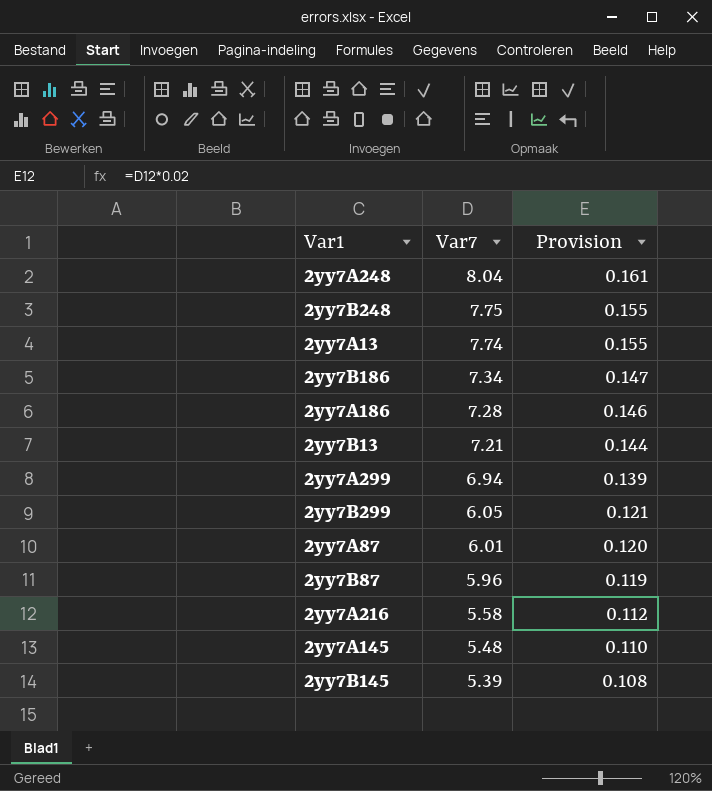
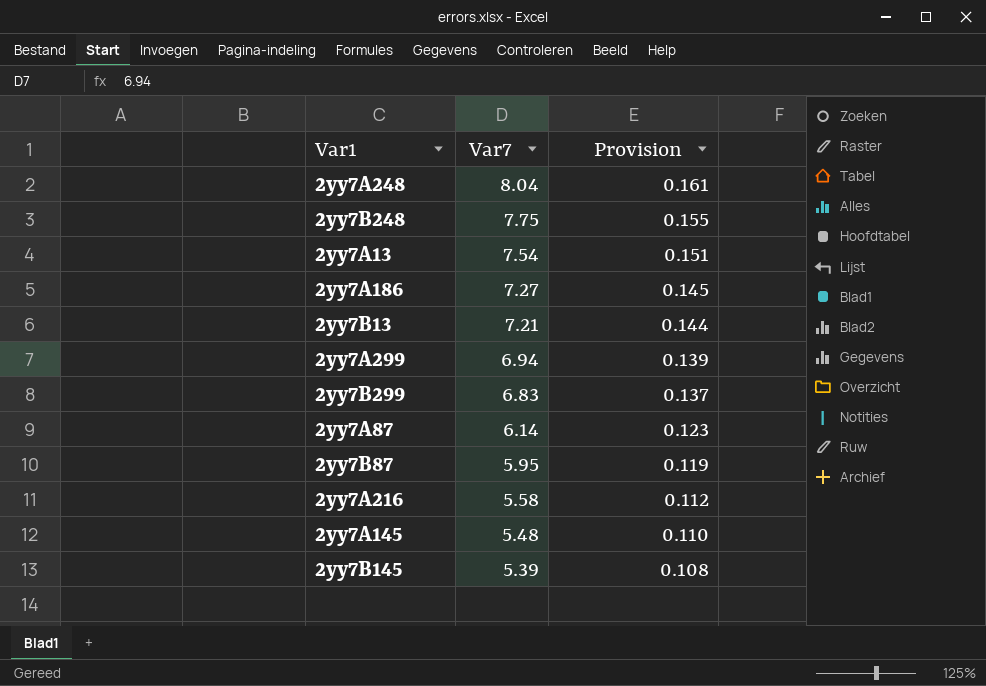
row 2yy7B186: 7.34 | 0.147 -> none
2yy7A13 | Var7: 7.74 -> 7.54
2yy7A13 | Provision: 0.155 -> 0.151
2yy7A186 | Var7: 7.28 -> 7.27
2yy7A186 | Provision: 0.146 -> 0.145
2yy7B299 | Var7: 6.05 -> 6.83
2yy7B299 | Provision: 0.121 -> 0.137
2yy7A87 | Var7: 6.01 -> 6.14
2yy7A87 | Provision: 0.120 -> 0.123
2yy7B87 | Var7: 5.96 -> 5.95

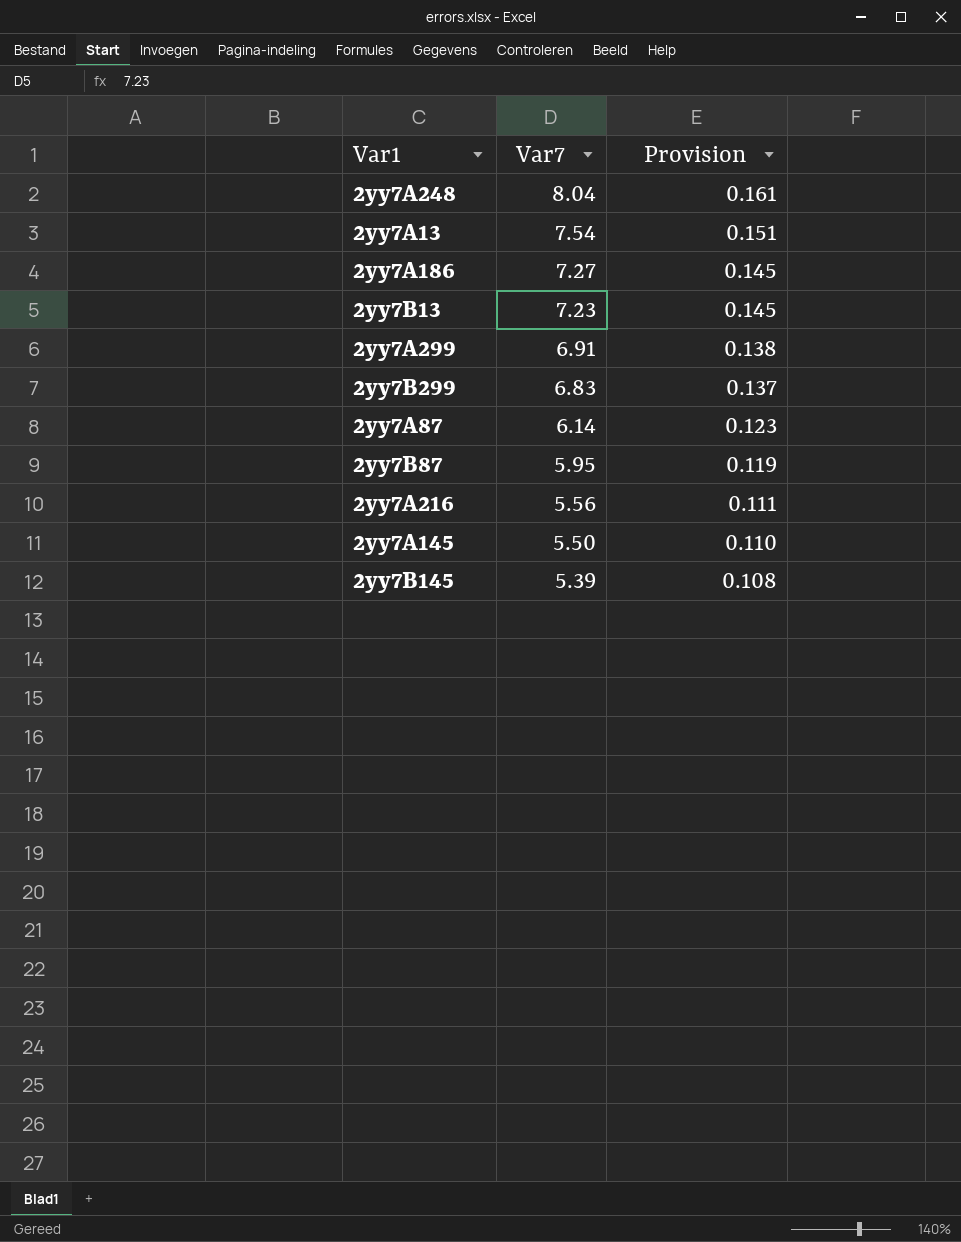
row 2yy7B248: 7.75 | 0.155 -> none
2yy7B13 | Var7: 7.21 -> 7.23
2yy7B13 | Provision: 0.144 -> 0.145
2yy7A299 | Var7: 6.94 -> 6.91
2yy7A299 | Provision: 0.139 -> 0.138
2yy7A216 | Var7: 5.58 -> 5.56
2yy7A216 | Provision: 0.112 -> 0.111
2yy7A145 | Var7: 5.48 -> 5.50

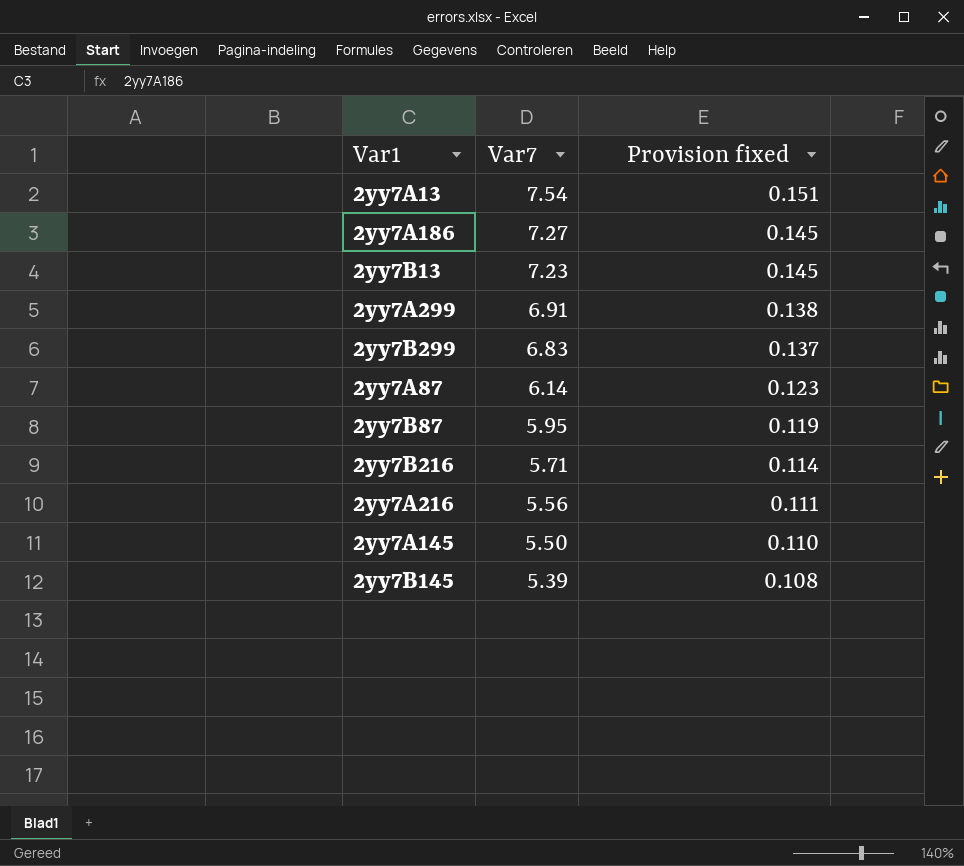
column name: Provision -> Provision fixed
row 2yy7A248: 8.04 | 0.161 -> none
row 2yy7B216: none -> 5.71 | 0.114

